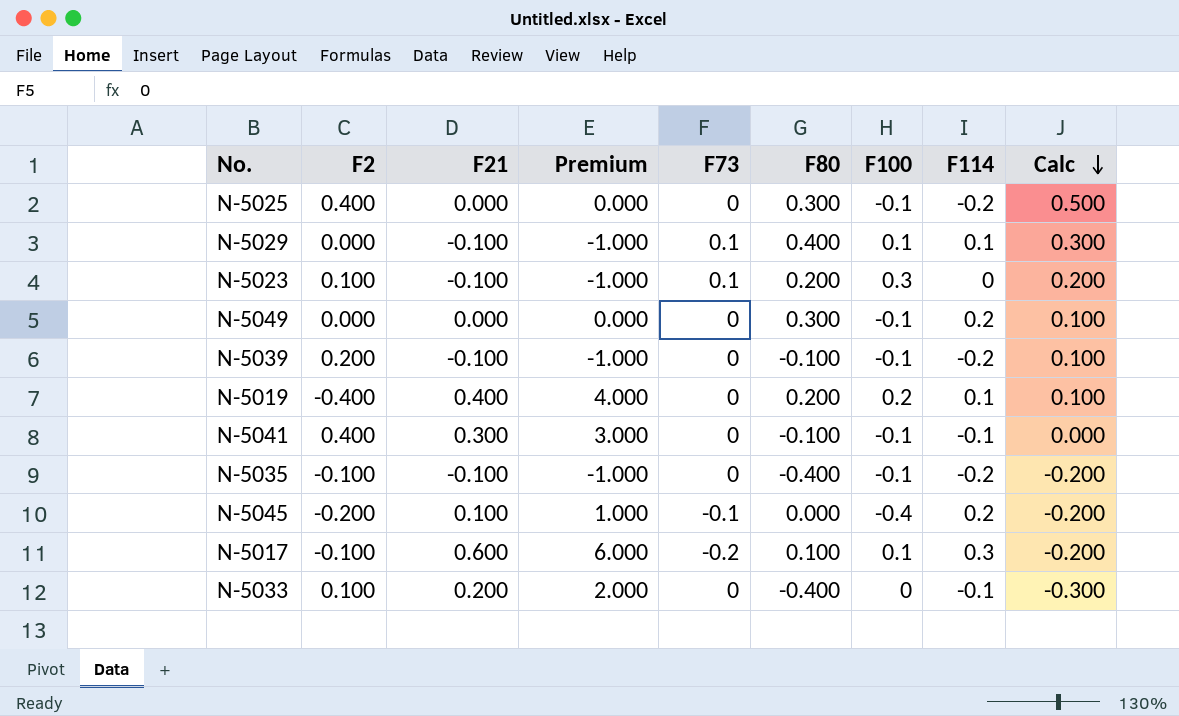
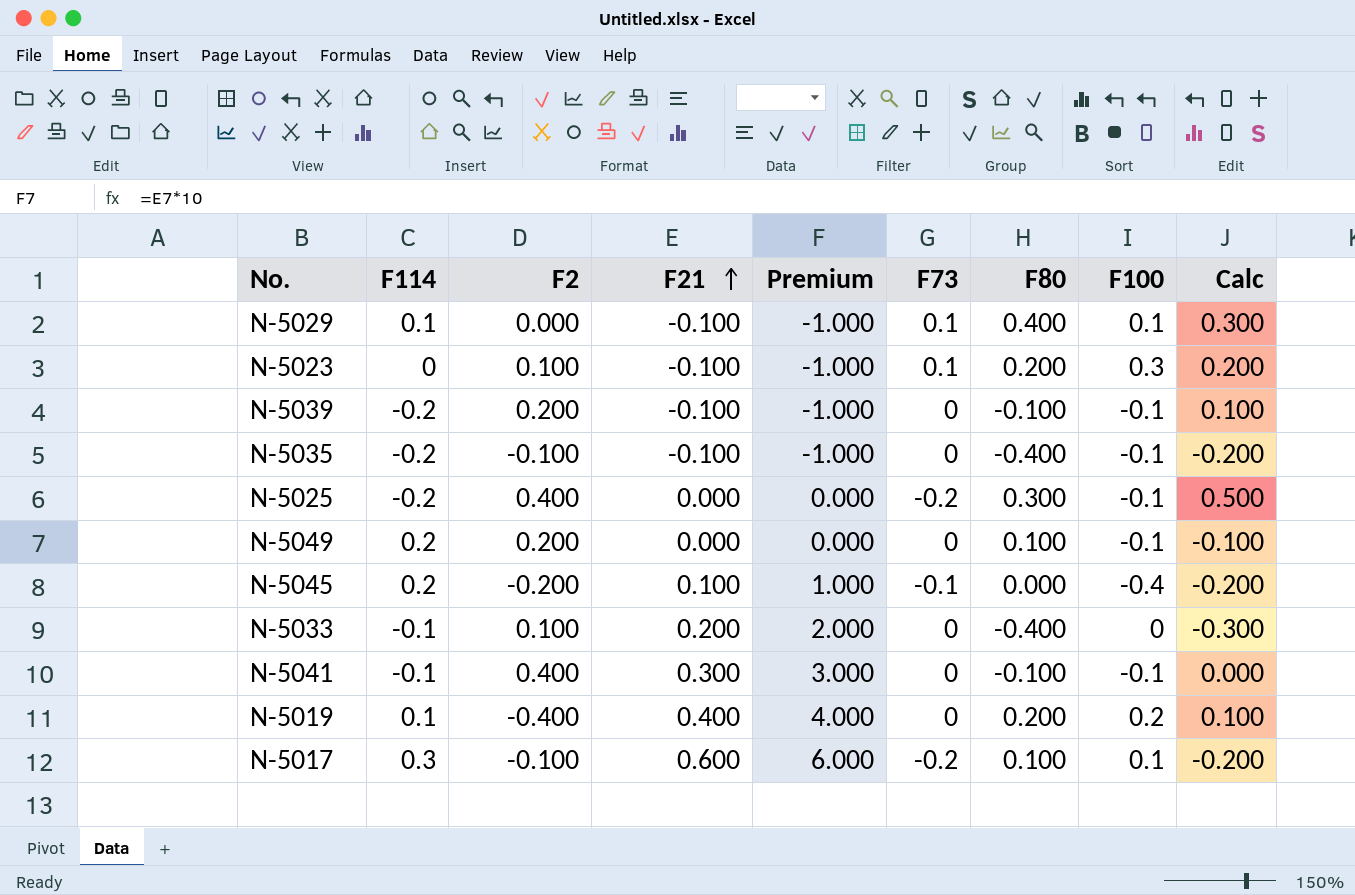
row order: Calc descending -> F21 ascending
column F114 | position: 8 -> 2
N-5025 | F73: 0 -> -0.2
N-5049 | F2: 0.000 -> 0.200
N-5049 | F80: 0.300 -> 0.100
N-5049 | Calc: 0.100 -> -0.100

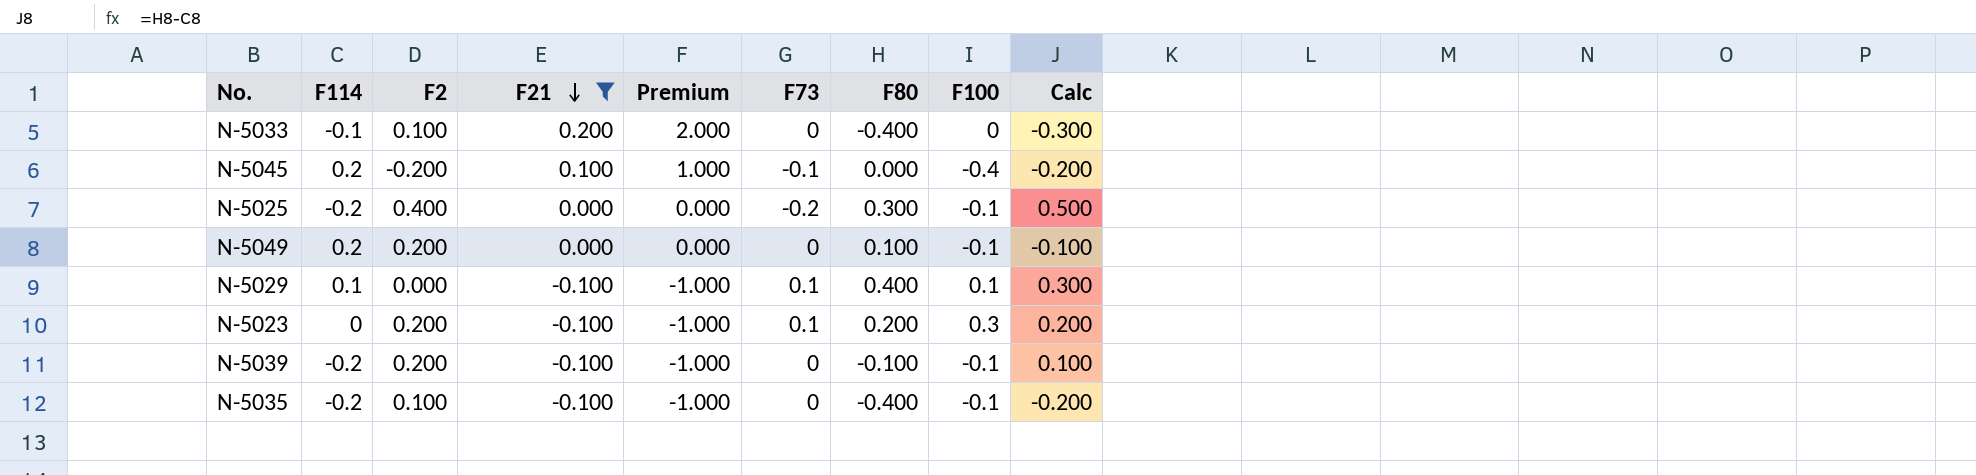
filter: none -> F21 <= 0.200
row order: F21 ascending -> F21 descending
N-5023 | F2: 0.100 -> 0.200
N-5035 | F2: -0.100 -> 0.100

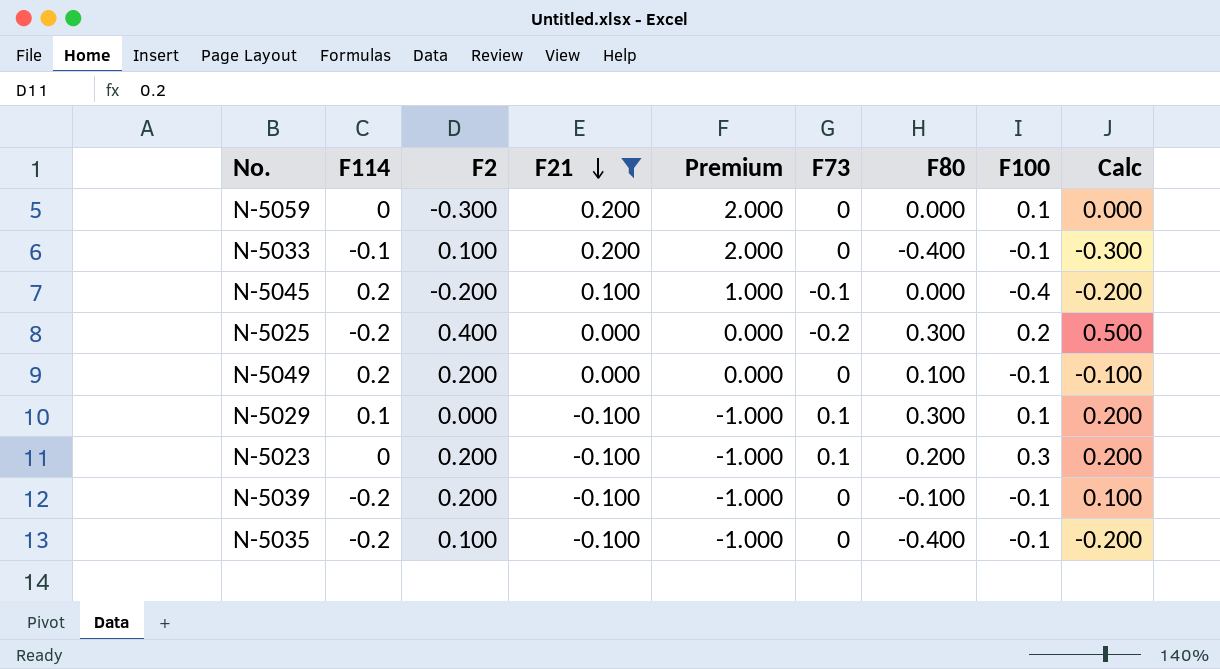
row N-5059: none -> 0 | -0.300 | 0.200 | 2.000 | 0 | 0.000 | 0.1 | 0.000
N-5033 | F100: 0 -> -0.1
N-5025 | F100: -0.1 -> 0.2
N-5029 | F80: 0.400 -> 0.300
N-5029 | Calc: 0.300 -> 0.200

